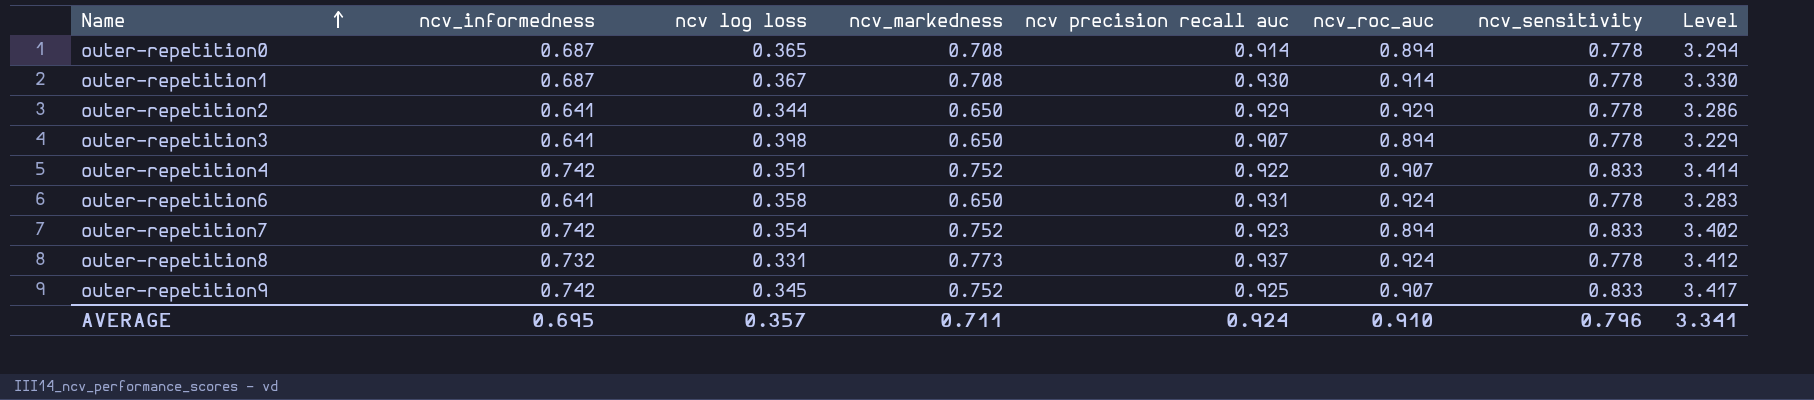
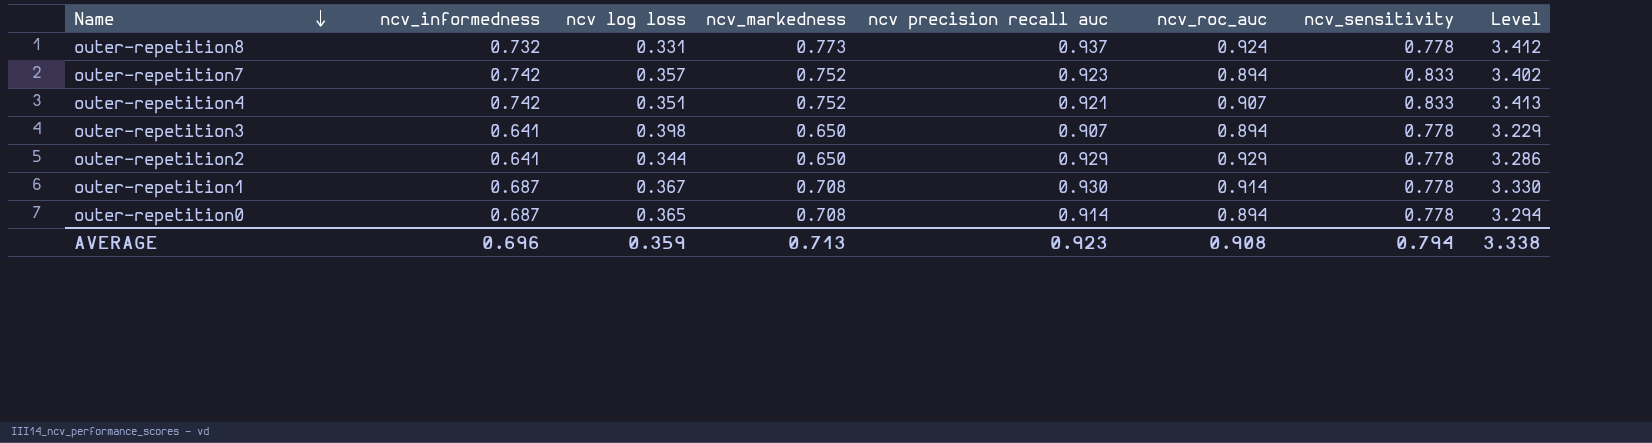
row order: Name ascending -> Name descending
row outer-repetition6: 0.641 | 0.358 | 0.650 | 0.931 | 0.924 | 0.778 | 3.283 -> none
row outer-repetition9: 0.742 | 0.345 | 0.752 | 0.925 | 0.907 | 0.833 | 3.417 -> none
outer-repetition7 | ncv log loss: 0.354 -> 0.357
outer-repetition4 | ncv precision recall auc: 0.922 -> 0.921
outer-repetition4 | Level: 3.414 -> 3.413
AVERAGE | ncv_informedness: 0.695 -> 0.696
AVERAGE | ncv log loss: 0.357 -> 0.359
AVERAGE | ncv_markedness: 0.711 -> 0.713
AVERAGE | ncv precision recall auc: 0.924 -> 0.923
AVERAGE | ncv_roc_auc: 0.910 -> 0.908
AVERAGE | ncv_sensitivity: 0.796 -> 0.794
AVERAGE | Level: 3.341 -> 3.338

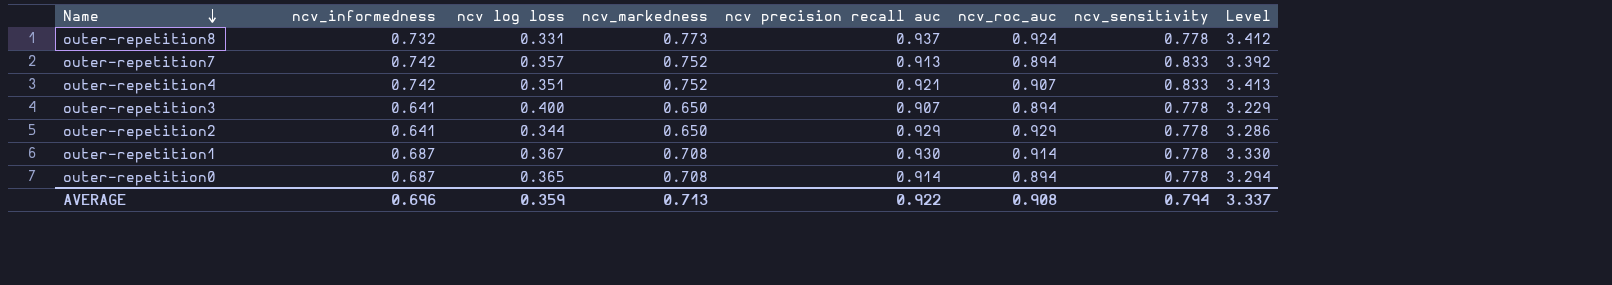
outer-repetition7 | ncv precision recall auc: 0.923 -> 0.913
outer-repetition7 | Level: 3.402 -> 3.392
outer-repetition3 | ncv log loss: 0.398 -> 0.400
AVERAGE | ncv precision recall auc: 0.923 -> 0.922
AVERAGE | Level: 3.338 -> 3.337

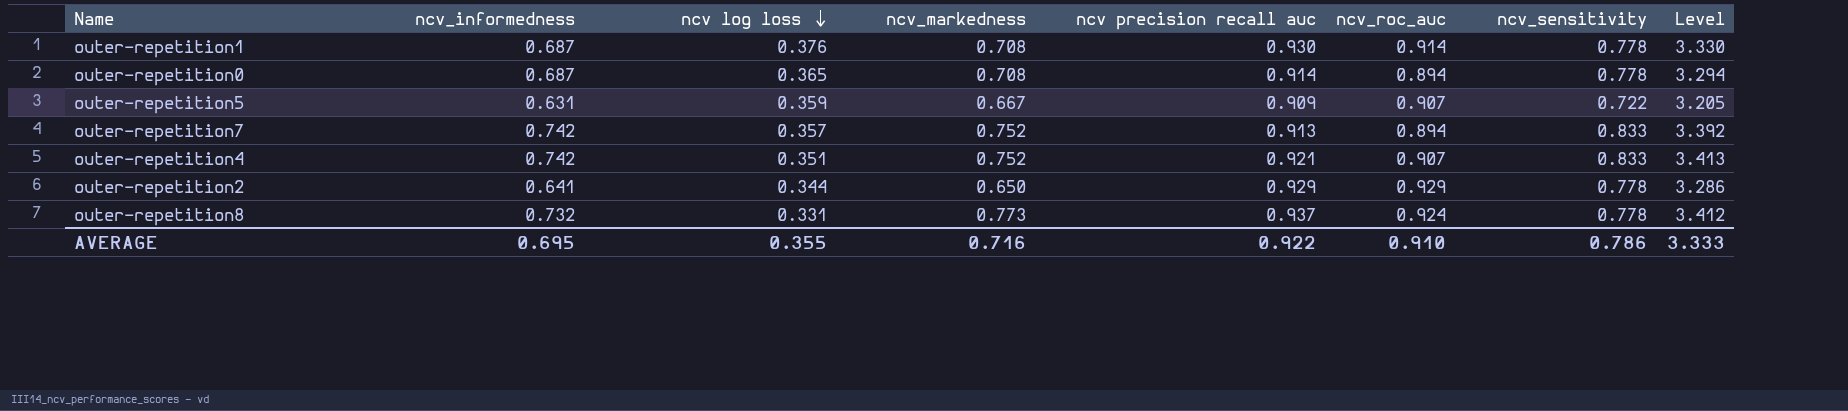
row order: Name descending -> ncv log loss descending
row outer-repetition3: 0.641 | 0.400 | 0.650 | 0.907 | 0.894 | 0.778 | 3.229 -> none
outer-repetition1 | ncv log loss: 0.367 -> 0.376
row outer-repetition5: none -> 0.631 | 0.359 | 0.667 | 0.909 | 0.907 | 0.722 | 3.205
AVERAGE | ncv_informedness: 0.696 -> 0.695
AVERAGE | ncv log loss: 0.359 -> 0.355
AVERAGE | ncv_markedness: 0.713 -> 0.716
AVERAGE | ncv_roc_auc: 0.908 -> 0.910
AVERAGE | ncv_sensitivity: 0.794 -> 0.786
AVERAGE | Level: 3.337 -> 3.333

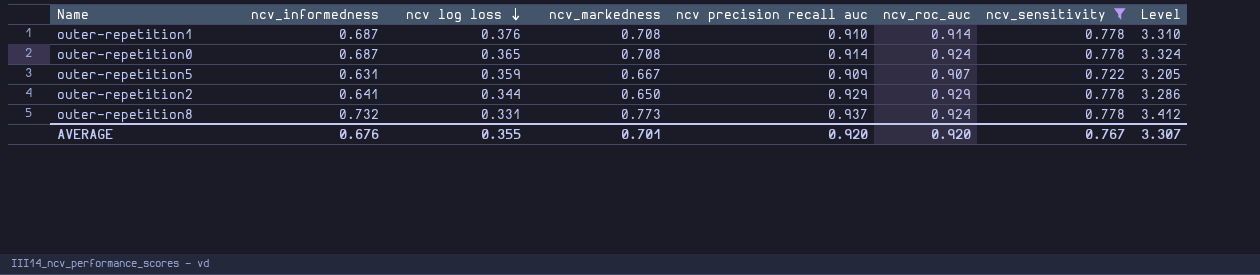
filter: none -> ncv_sensitivity != 0.833
outer-repetition1 | ncv precision recall auc: 0.930 -> 0.910
outer-repetition1 | Level: 3.330 -> 3.310
outer-repetition0 | ncv_roc_auc: 0.894 -> 0.924
outer-repetition0 | Level: 3.294 -> 3.324
AVERAGE | ncv_informedness: 0.695 -> 0.676
AVERAGE | ncv_markedness: 0.716 -> 0.701
AVERAGE | ncv precision recall auc: 0.922 -> 0.920
AVERAGE | ncv_roc_auc: 0.910 -> 0.920
AVERAGE | ncv_sensitivity: 0.786 -> 0.767
AVERAGE | Level: 3.333 -> 3.307

